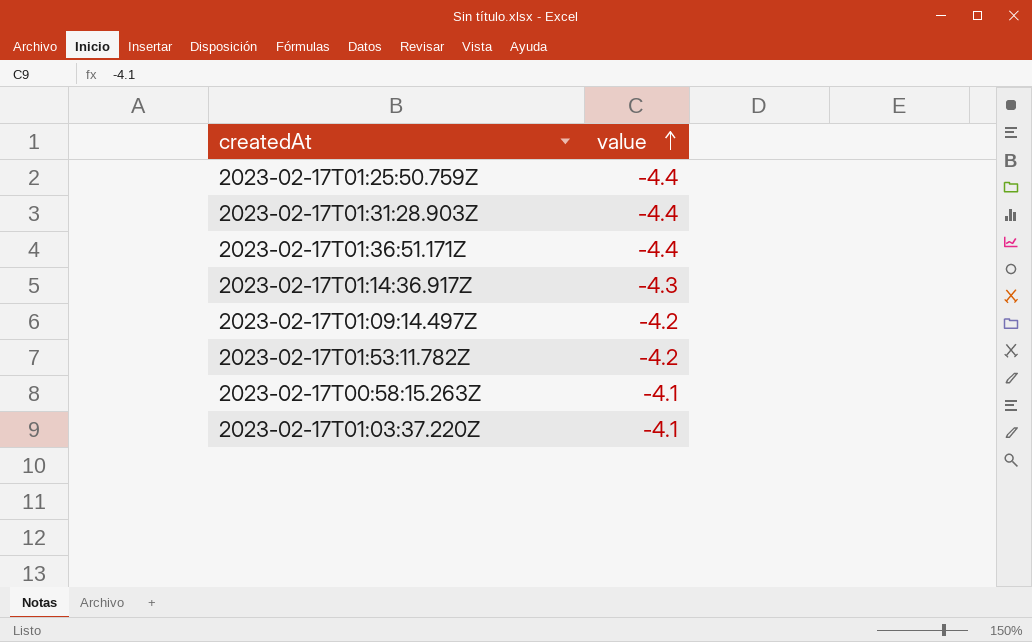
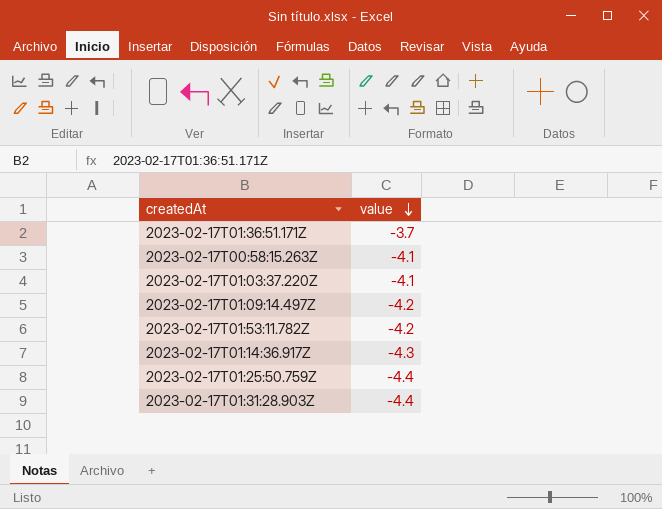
row order: value ascending -> value descending
2023-02-17T01:36:51.171Z | value: -4.4 -> -3.7

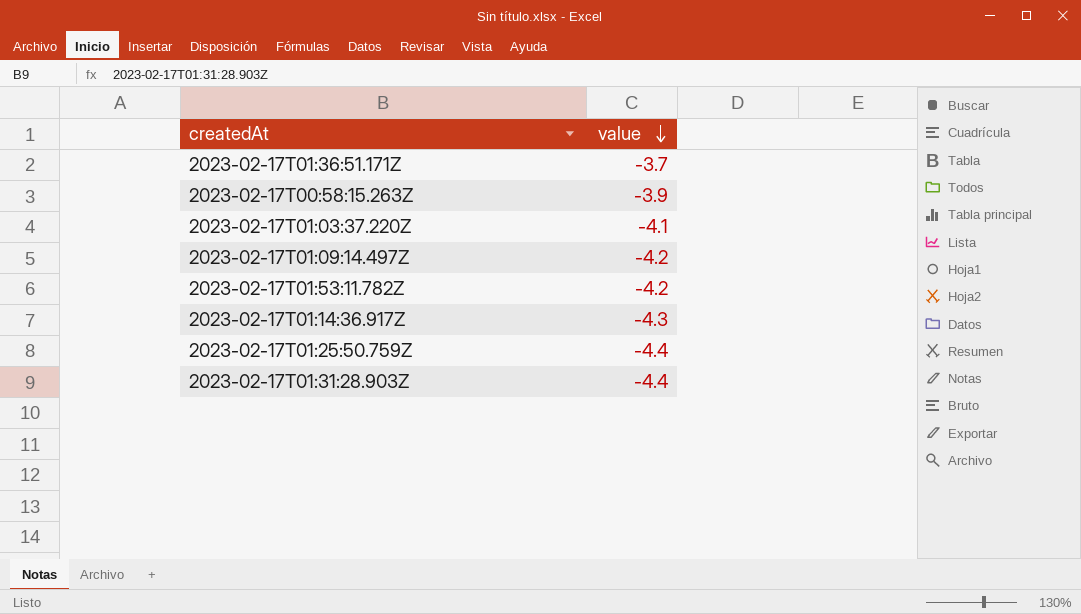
2023-02-17T00:58:15.263Z | value: -4.1 -> -3.9

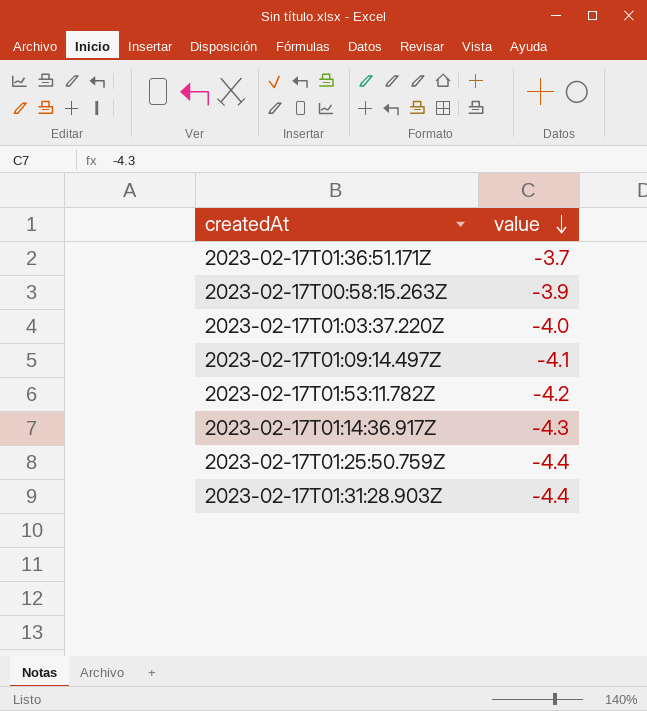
2023-02-17T01:03:37.220Z | value: -4.1 -> -4.0
2023-02-17T01:09:14.497Z | value: -4.2 -> -4.1

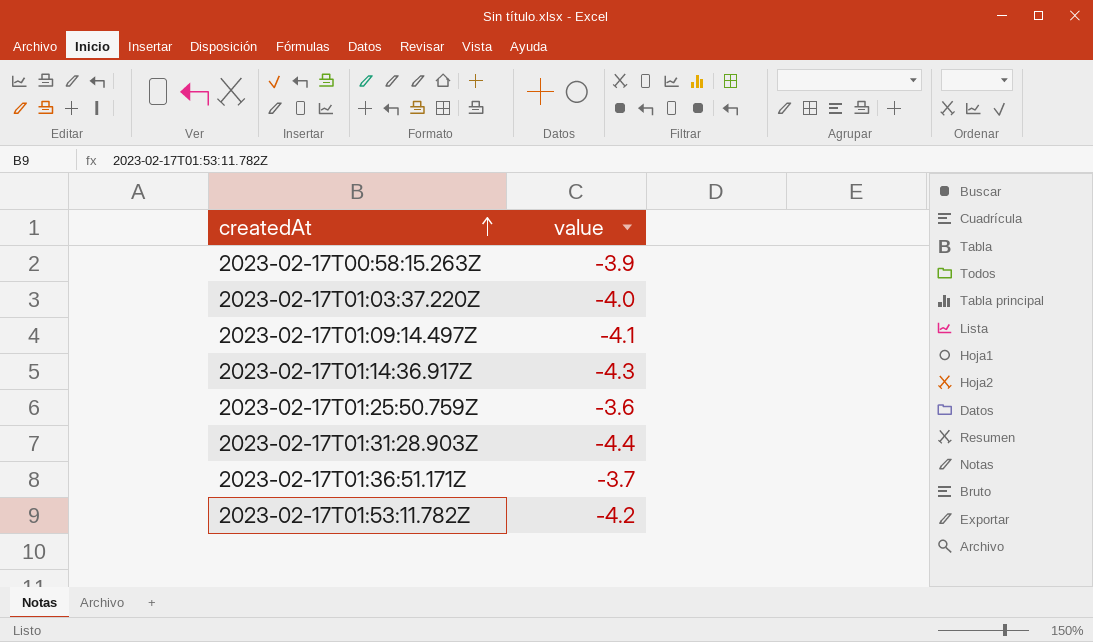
row order: value descending -> createdAt ascending
2023-02-17T01:25:50.759Z | value: -4.4 -> -3.6

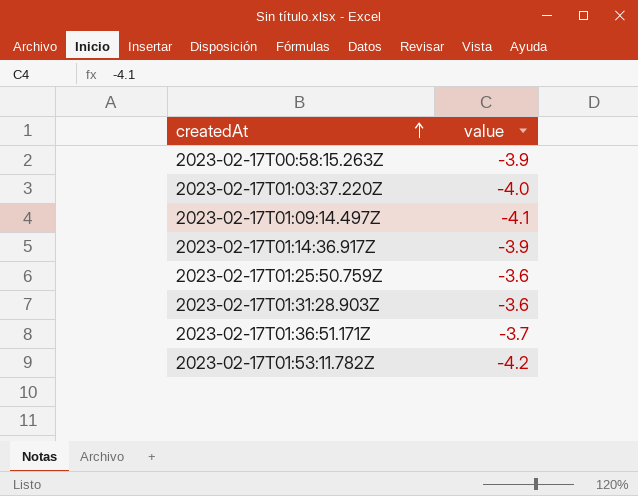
2023-02-17T01:14:36.917Z | value: -4.3 -> -3.9
2023-02-17T01:31:28.903Z | value: -4.4 -> -3.6

